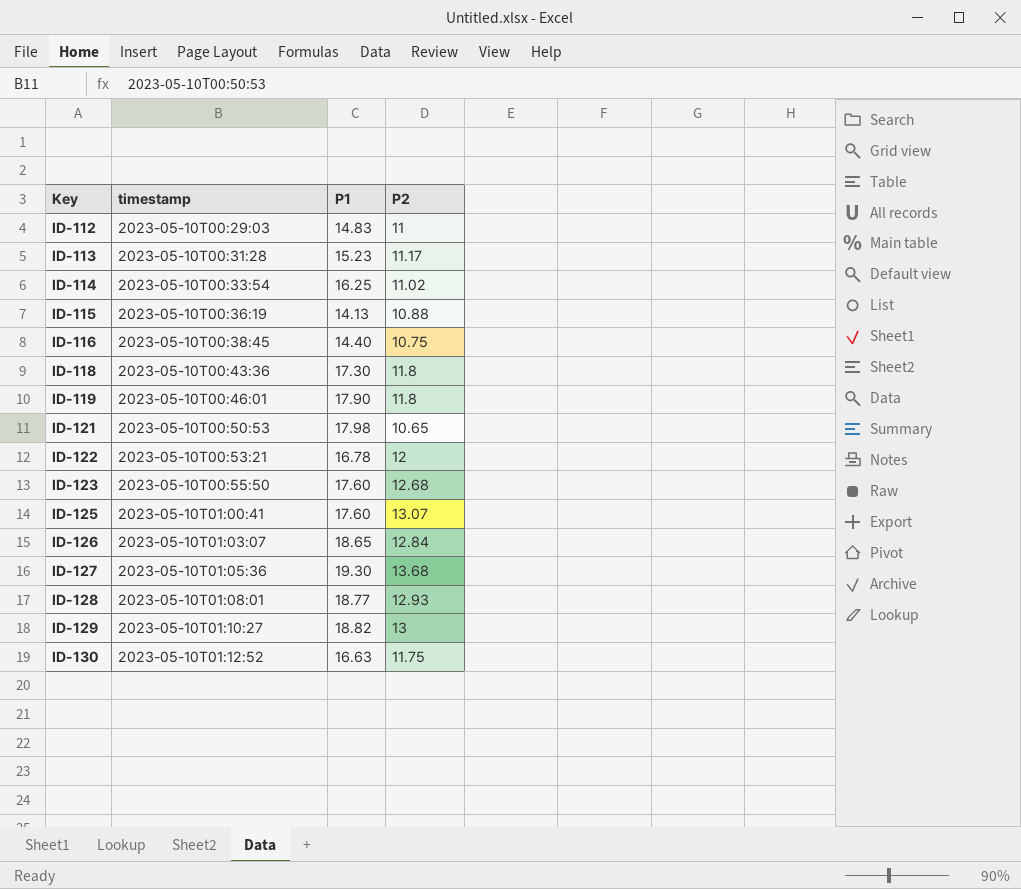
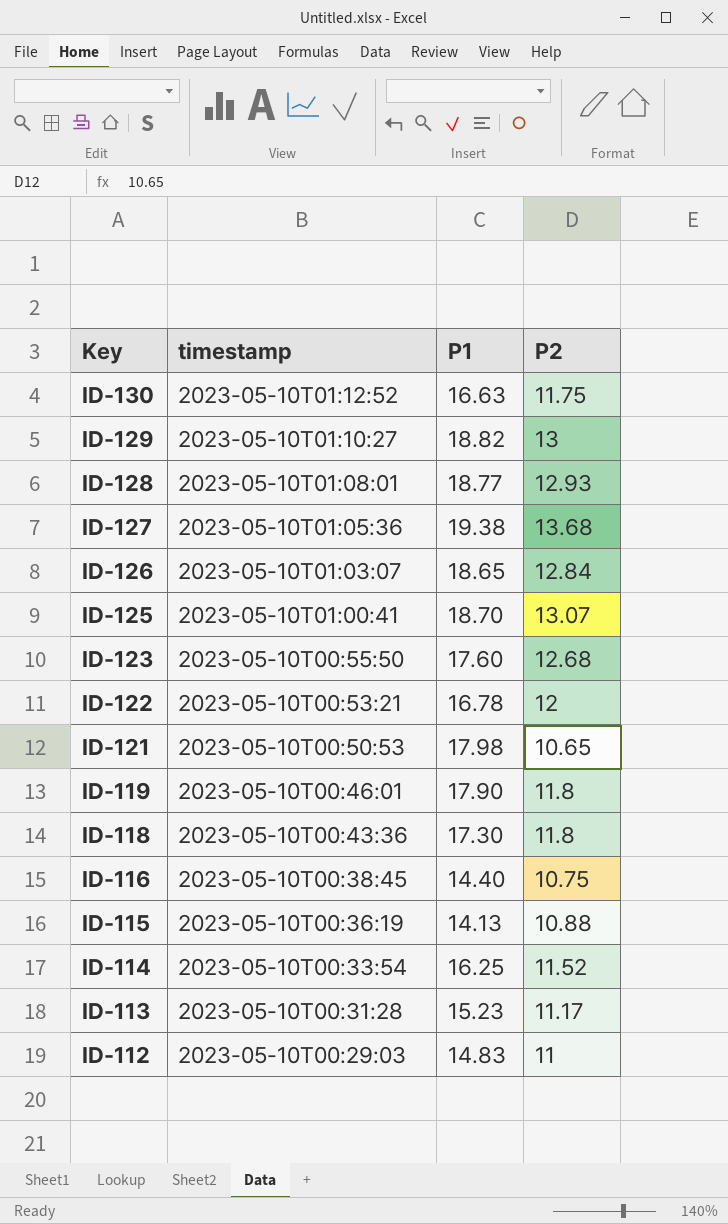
row order: Key ascending -> Key descending
ID-127 | P1: 19.30 -> 19.38
ID-125 | P1: 17.60 -> 18.70
ID-114 | P2: 11.02 -> 11.52

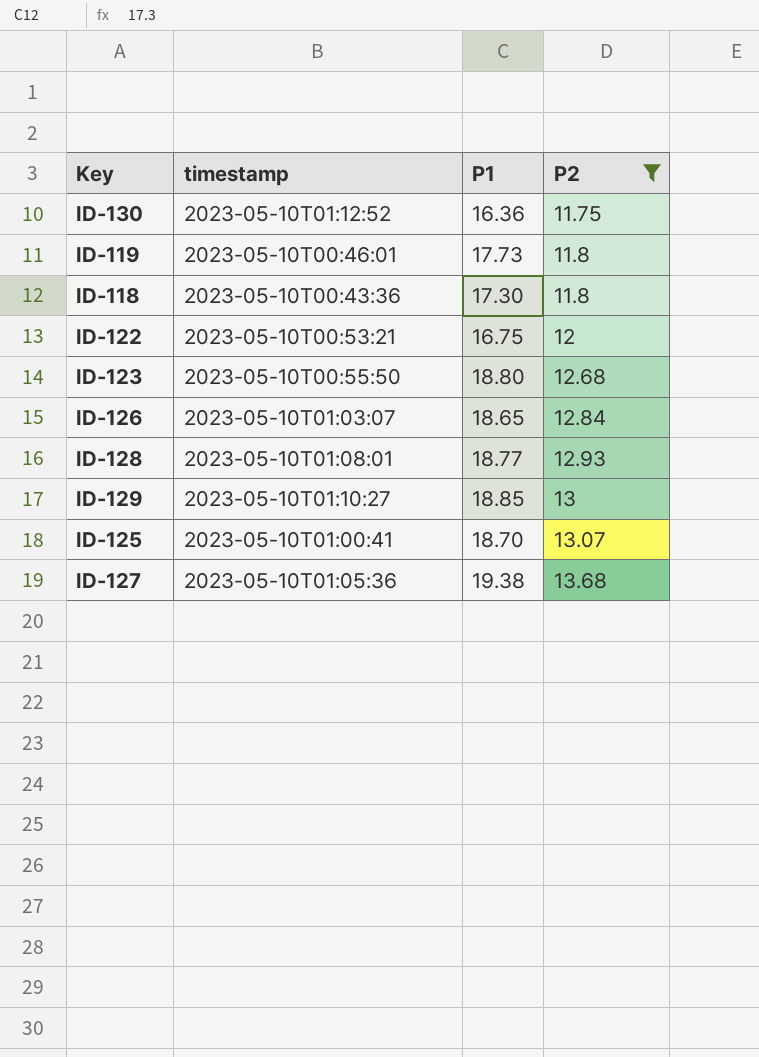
filter: none -> P2 >= 11.75
row order: Key descending -> P2 ascending
ID-130 | P1: 16.63 -> 16.36
ID-119 | P1: 17.90 -> 17.73
ID-122 | P1: 16.78 -> 16.75
ID-123 | P1: 17.60 -> 18.80
ID-129 | P1: 18.82 -> 18.85

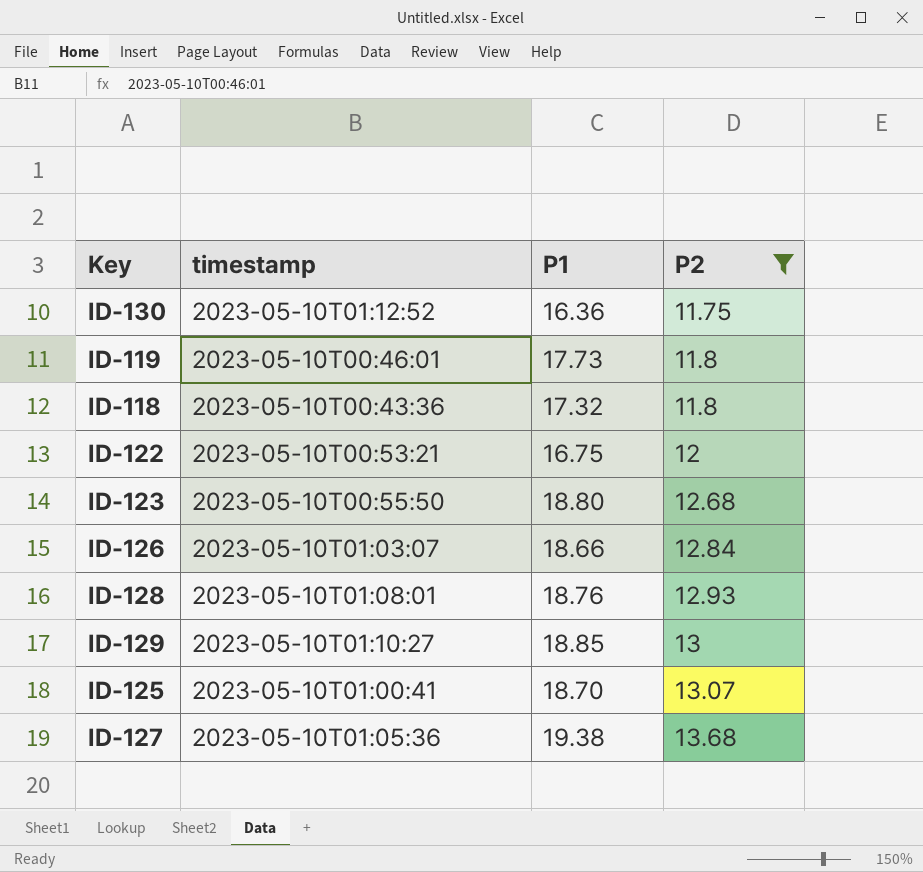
ID-118 | P1: 17.30 -> 17.32
ID-126 | P1: 18.65 -> 18.66
ID-128 | P1: 18.77 -> 18.76

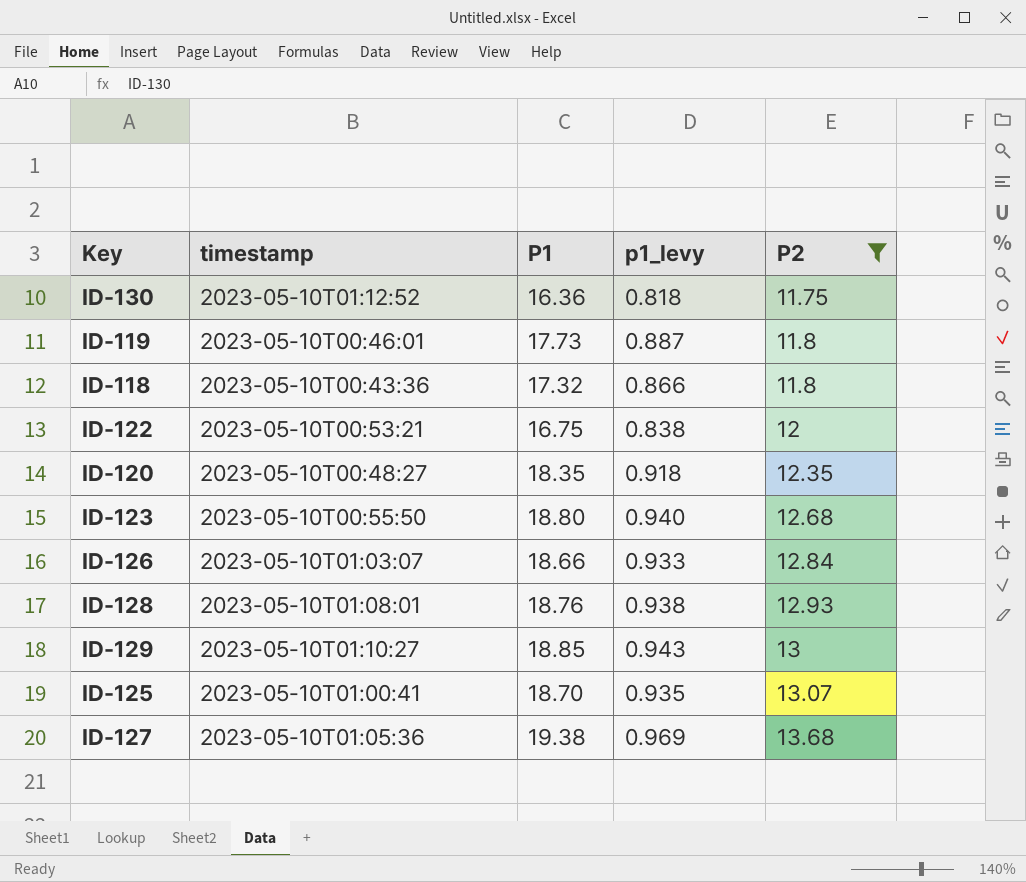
column p1_levy | formula: none -> [P1] * 0.05
row ID-120: none -> 2023-05-10T00:48:27 | 18.35 | 0.918 | 12.35

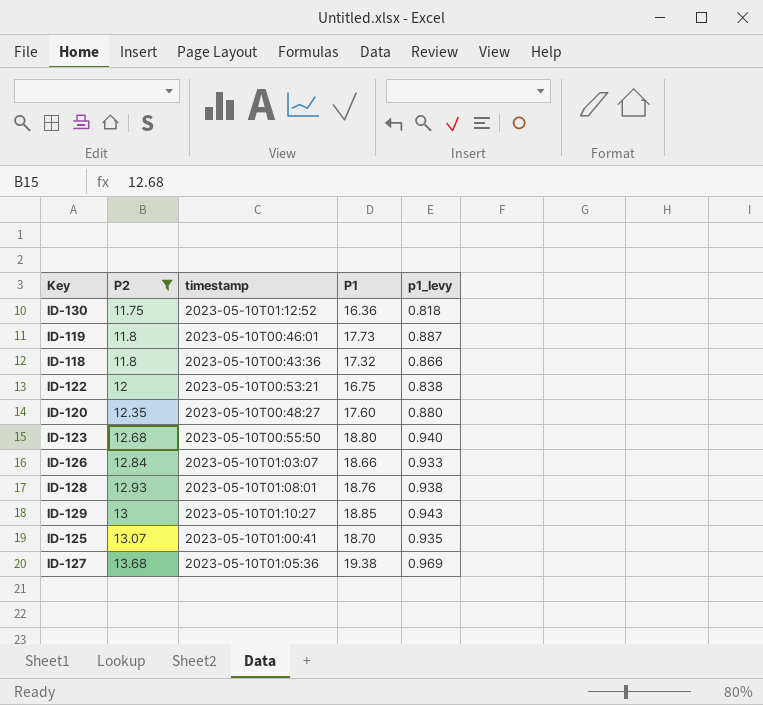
column P2 | position: 5 -> 2
ID-120 | P1: 18.35 -> 17.60
ID-120 | p1_levy: 0.918 -> 0.880

